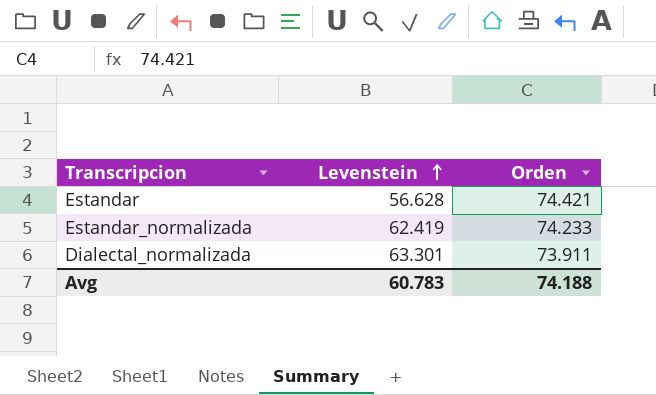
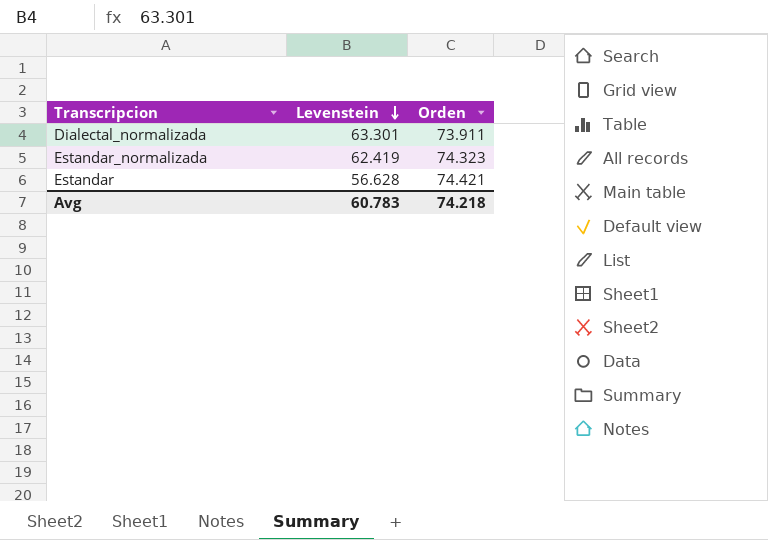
row order: Levenstein ascending -> Levenstein descending
Estandar_normalizada | Orden: 74.233 -> 74.323
Avg | Orden: 74.188 -> 74.218

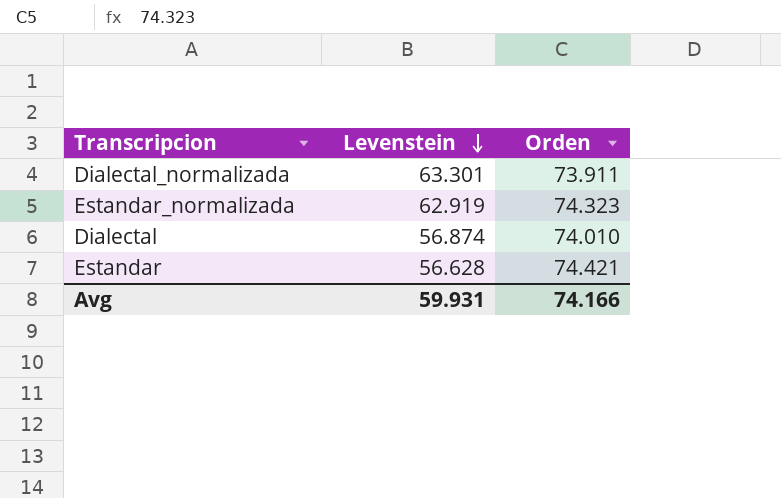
Estandar_normalizada | Levenstein: 62.419 -> 62.919
row Dialectal: none -> 56.874 | 74.010
Avg | Levenstein: 60.783 -> 59.931
Avg | Orden: 74.218 -> 74.166

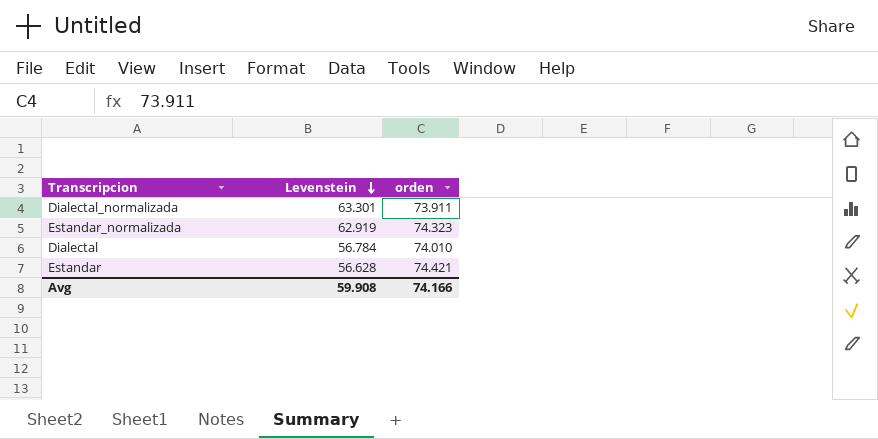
column name: Orden -> orden
Dialectal | Levenstein: 56.874 -> 56.784
Avg | Levenstein: 59.931 -> 59.908

